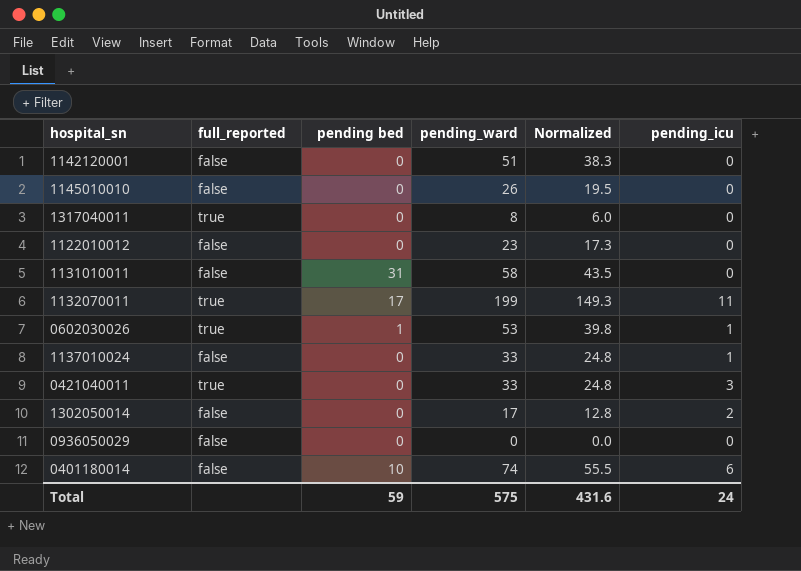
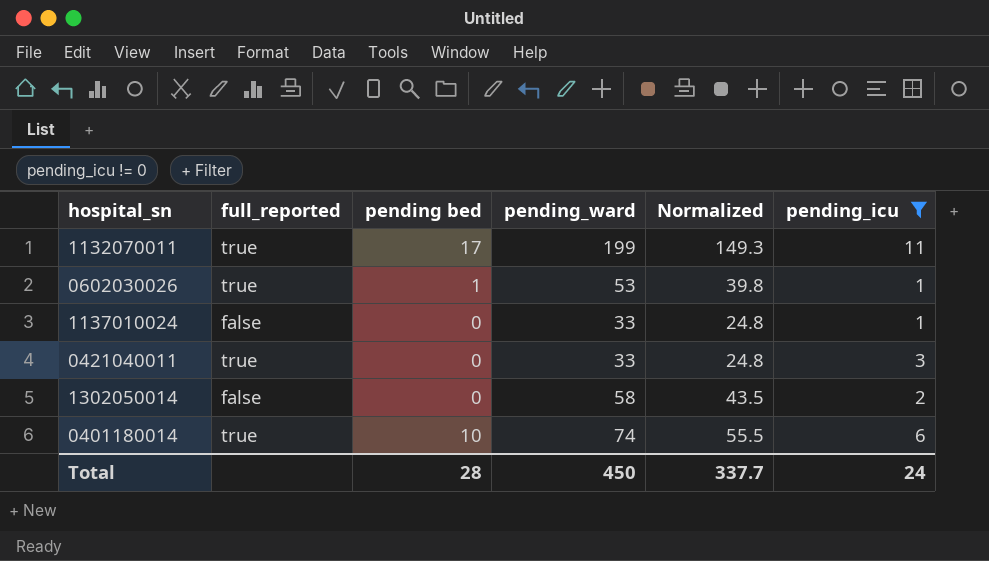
filter: none -> pending_icu != 0
1302050014 | pending_ward: 17 -> 58
1302050014 | Normalized: 12.8 -> 43.5
0401180014 | full_reported: false -> true
Total | pending bed: 59 -> 28
Total | pending_ward: 575 -> 450
Total | Normalized: 431.6 -> 337.7

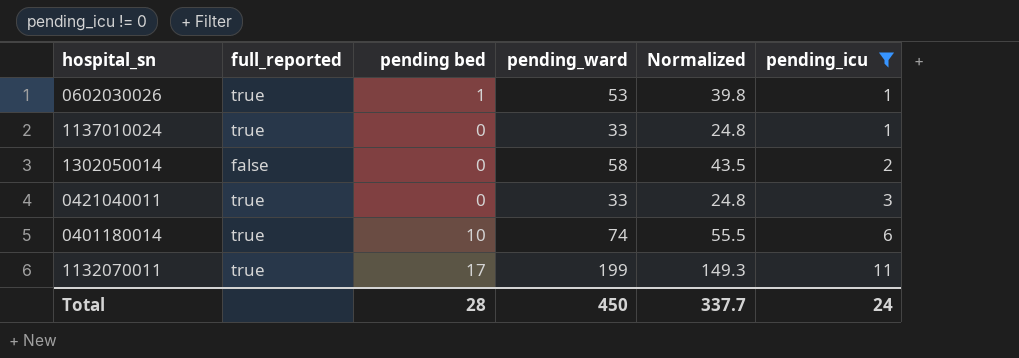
row order: none -> pending_icu ascending
1137010024 | full_reported: false -> true

